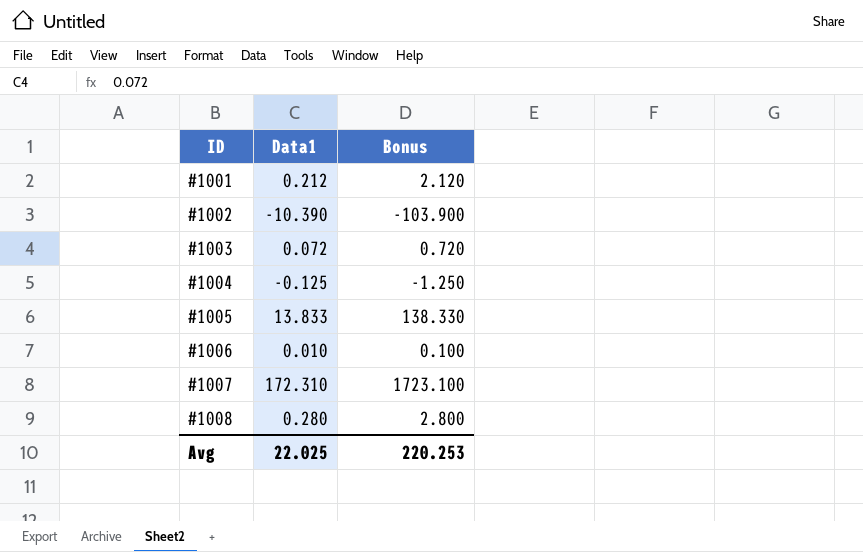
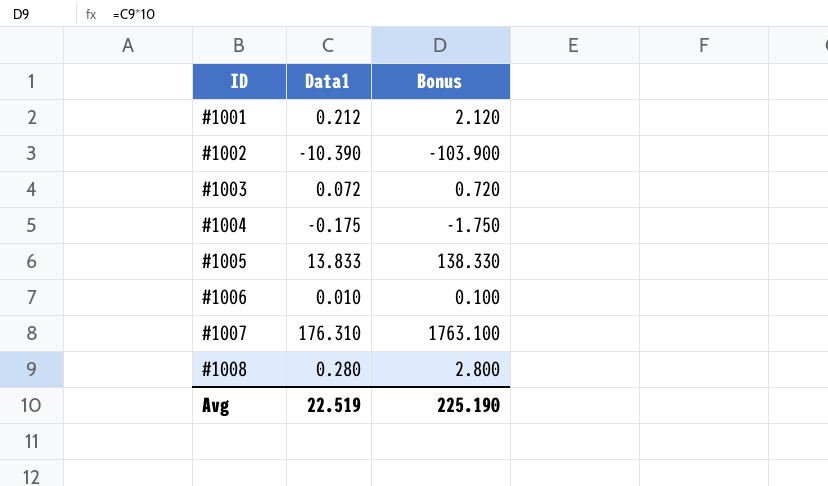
#1004 | Data1: -0.125 -> -0.175
#1004 | Bonus: -1.250 -> -1.750
#1007 | Data1: 172.310 -> 176.310
#1007 | Bonus: 1723.100 -> 1763.100
Avg | Data1: 22.025 -> 22.519
Avg | Bonus: 220.253 -> 225.190

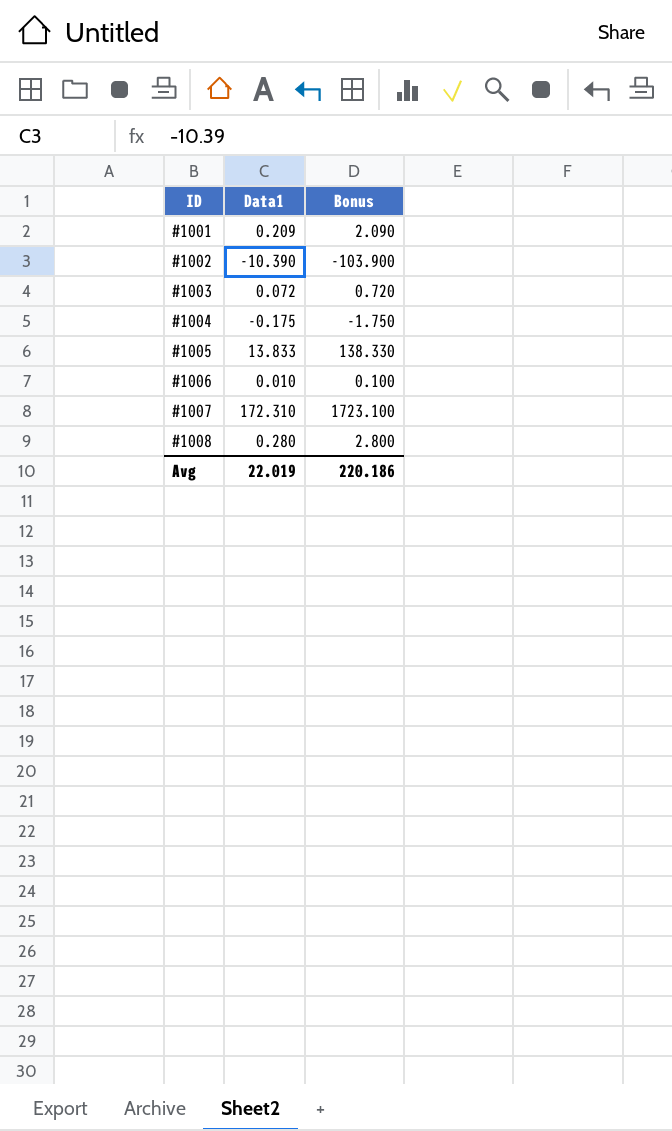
#1001 | Data1: 0.212 -> 0.209
#1001 | Bonus: 2.120 -> 2.090
#1007 | Data1: 176.310 -> 172.310
#1007 | Bonus: 1763.100 -> 1723.100
Avg | Data1: 22.519 -> 22.019
Avg | Bonus: 225.190 -> 220.186

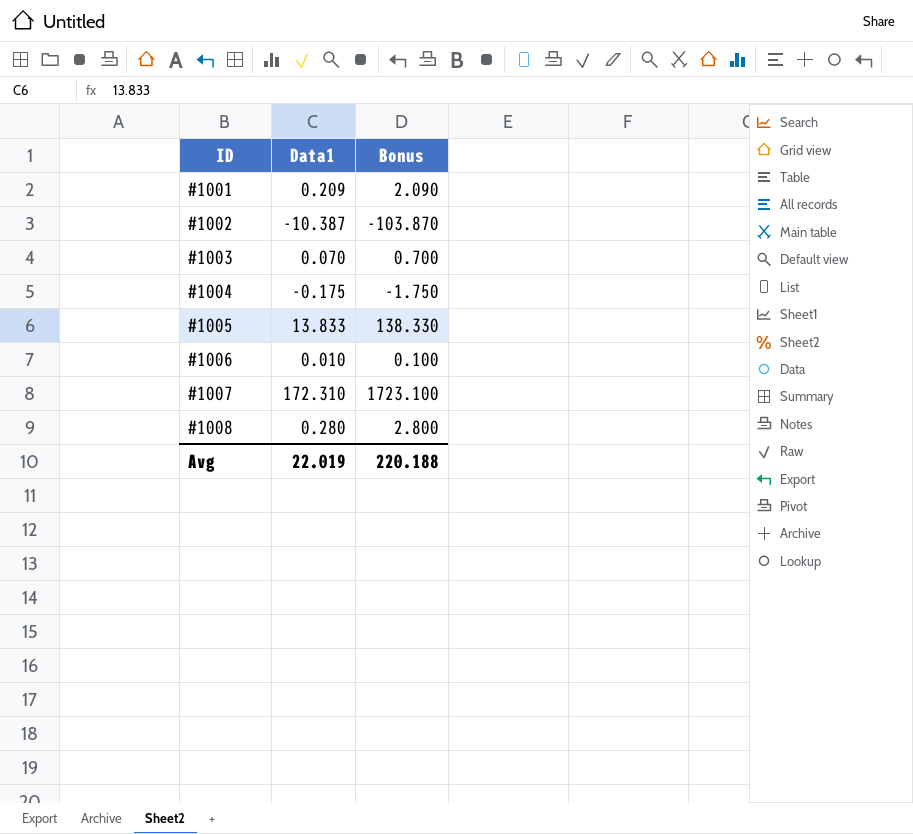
#1002 | Data1: -10.390 -> -10.387
#1002 | Bonus: -103.900 -> -103.870
#1003 | Data1: 0.072 -> 0.070
#1003 | Bonus: 0.720 -> 0.700
Avg | Bonus: 220.186 -> 220.188

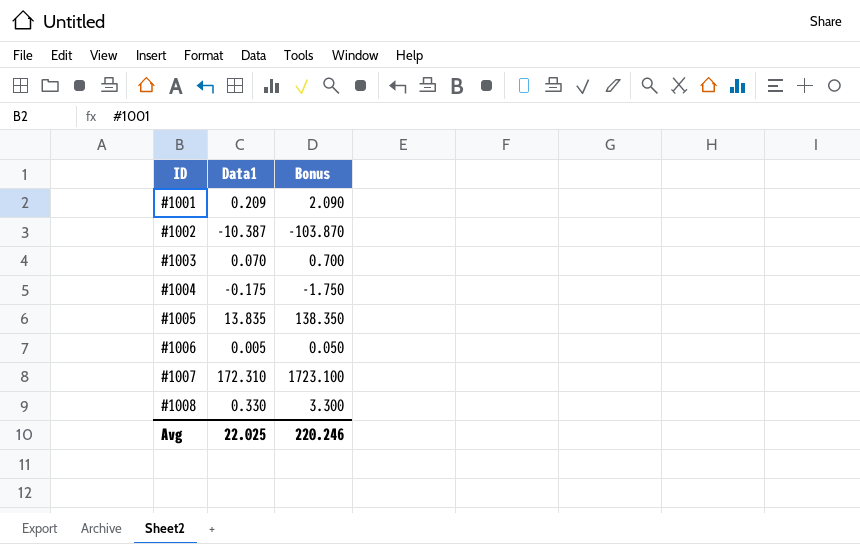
#1005 | Data1: 13.833 -> 13.835
#1005 | Bonus: 138.330 -> 138.350
#1006 | Data1: 0.010 -> 0.005
#1006 | Bonus: 0.100 -> 0.050
#1008 | Data1: 0.280 -> 0.330
#1008 | Bonus: 2.800 -> 3.300
Avg | Data1: 22.019 -> 22.025
Avg | Bonus: 220.188 -> 220.246

